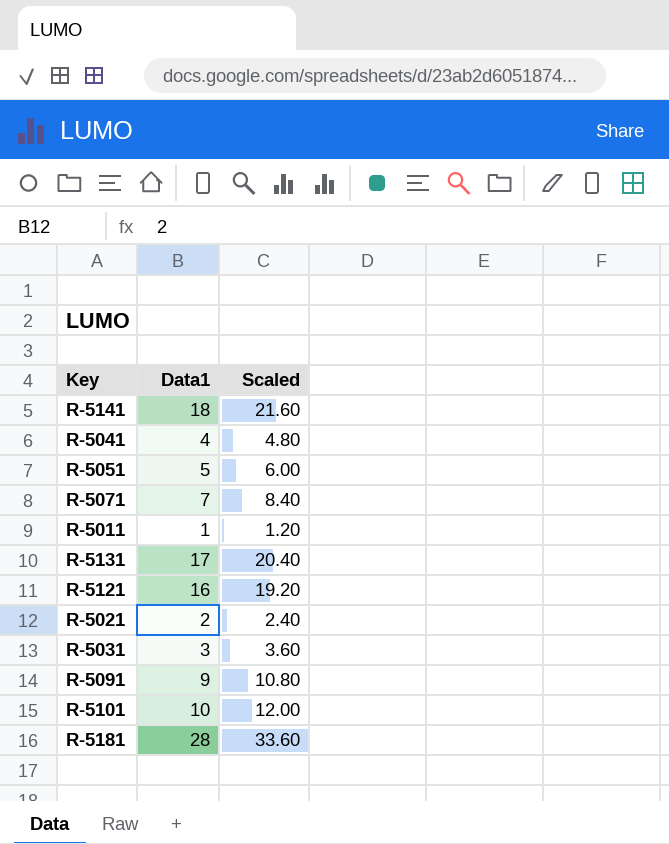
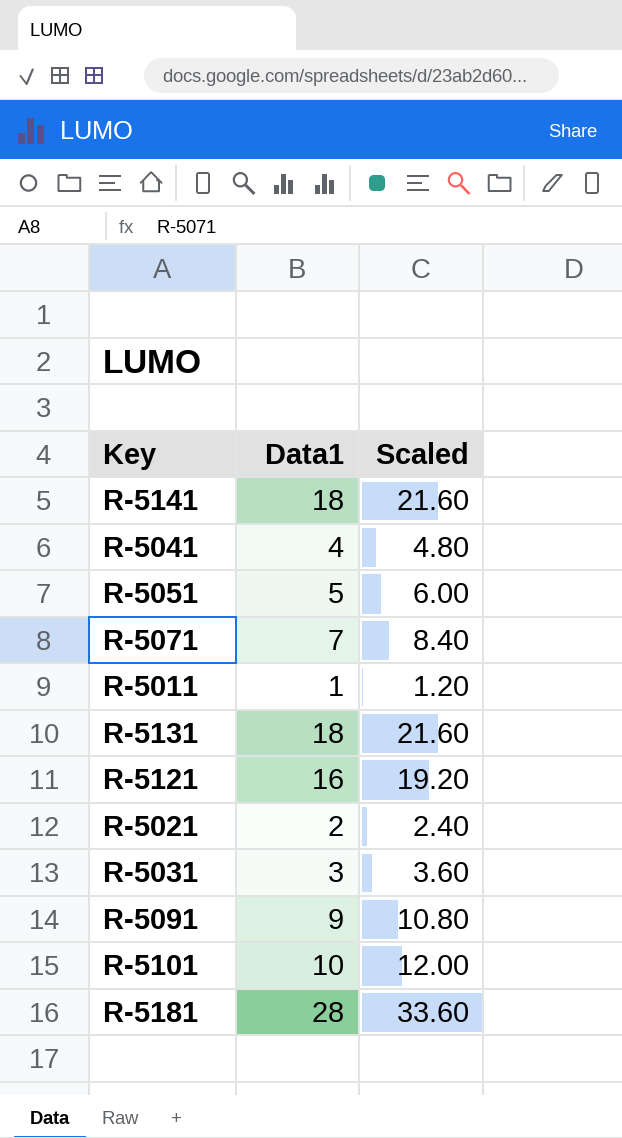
R-5131 | Data1: 17 -> 18
R-5131 | Scaled: 20.40 -> 21.60

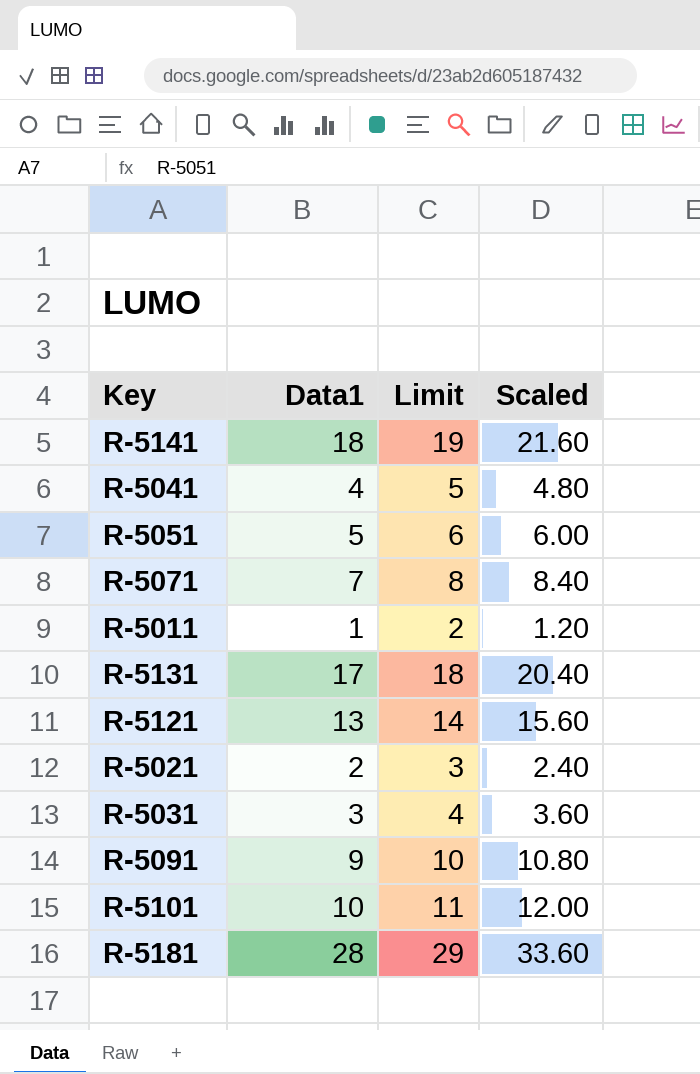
column Limit | formula: none -> [Data1] + 1
R-5131 | Data1: 18 -> 17
R-5131 | Scaled: 21.60 -> 20.40
R-5121 | Data1: 16 -> 13
R-5121 | Scaled: 19.20 -> 15.60

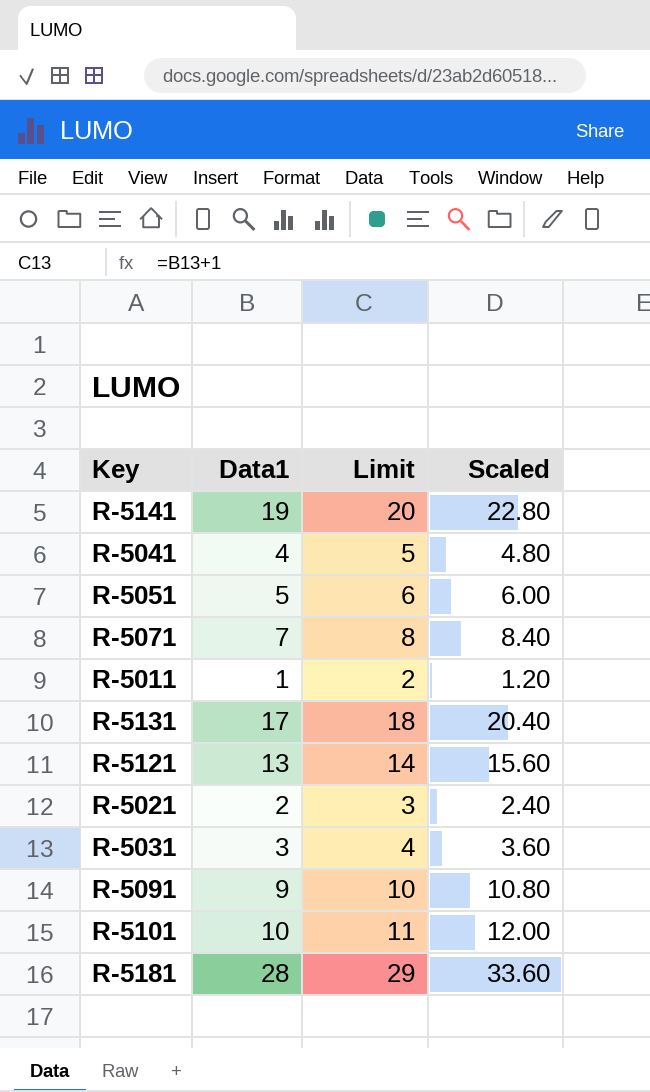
R-5141 | Data1: 18 -> 19
R-5141 | Limit: 19 -> 20
R-5141 | Scaled: 21.60 -> 22.80

